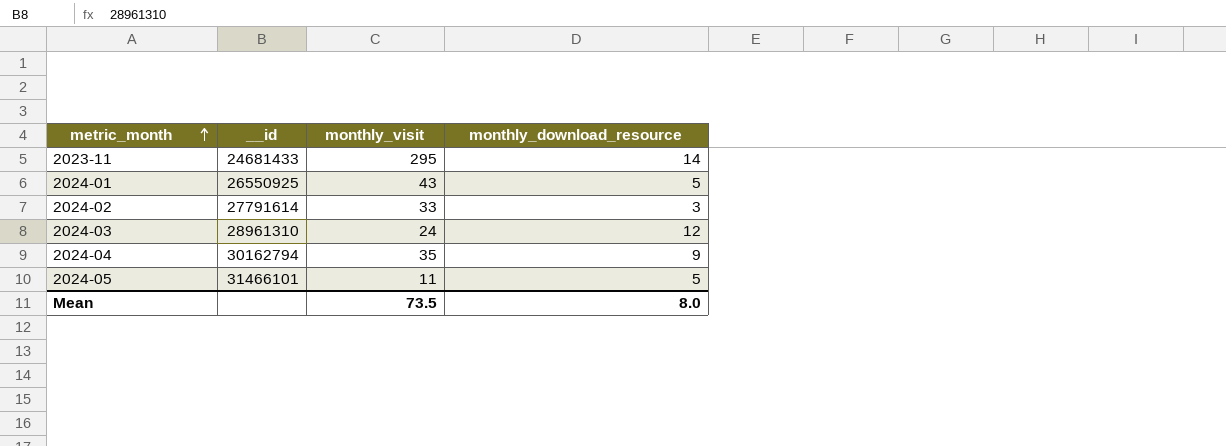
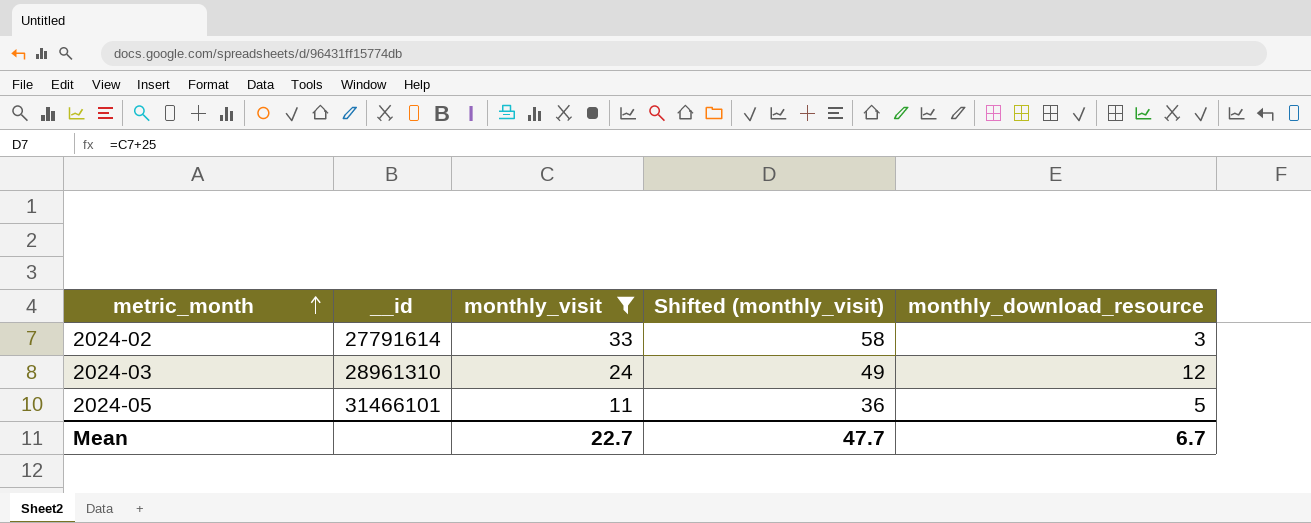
filter: none -> monthly_visit <= 33
column Shifted (monthly_visit) | formula: none -> [monthly_visit] + 25
Mean | monthly_visit: 73.5 -> 22.7
Mean | monthly_download_resource: 8.0 -> 6.7

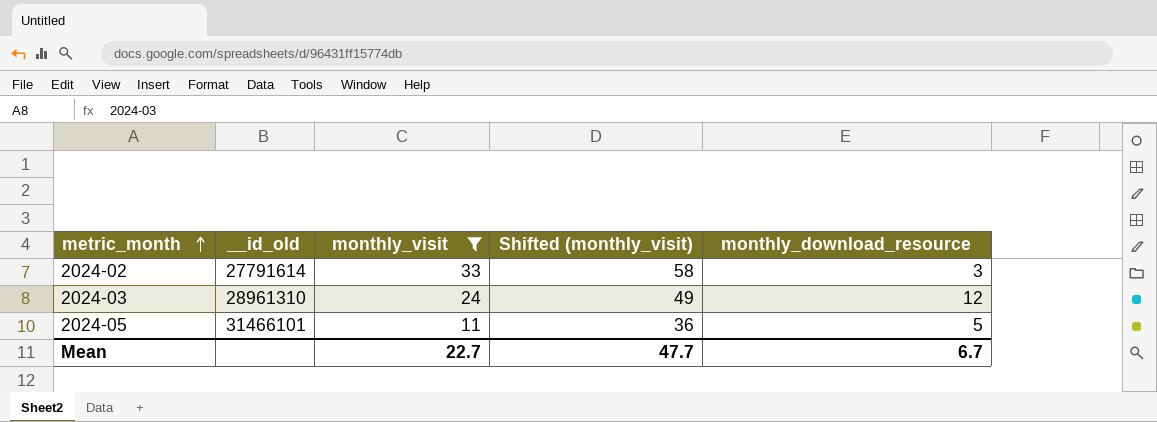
column name: __id -> __id_old

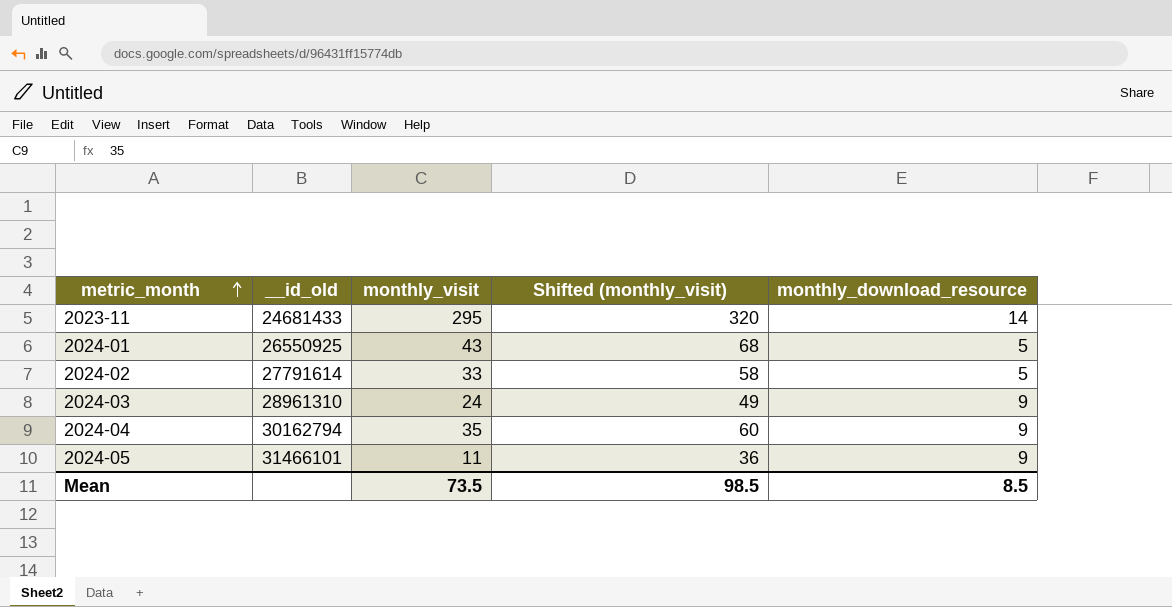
filter: monthly_visit <= 33 -> none
2024-02 | monthly_download_resource: 3 -> 5
2024-03 | monthly_download_resource: 12 -> 9
2024-05 | monthly_download_resource: 5 -> 9
Mean | monthly_visit: 22.7 -> 73.5
Mean | Shifted (monthly_visit): 47.7 -> 98.5
Mean | monthly_download_resource: 6.7 -> 8.5

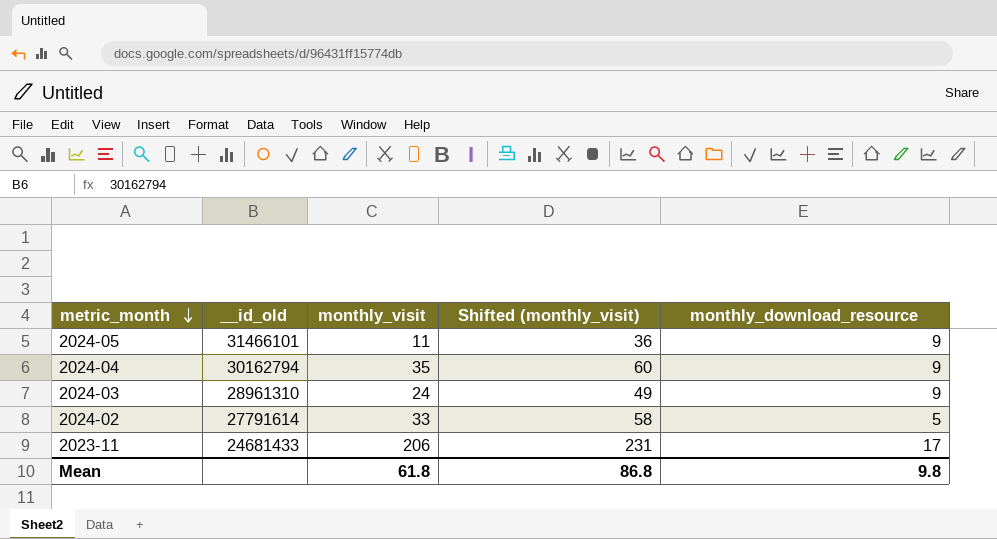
row order: metric_month ascending -> metric_month descending
row 2024-01: 26550925 | 43 | 68 | 5 -> none
2023-11 | monthly_visit: 295 -> 206
2023-11 | Shifted (monthly_visit): 320 -> 231
2023-11 | monthly_download_resource: 14 -> 17
Mean | monthly_visit: 73.5 -> 61.8
Mean | Shifted (monthly_visit): 98.5 -> 86.8
Mean | monthly_download_resource: 8.5 -> 9.8

